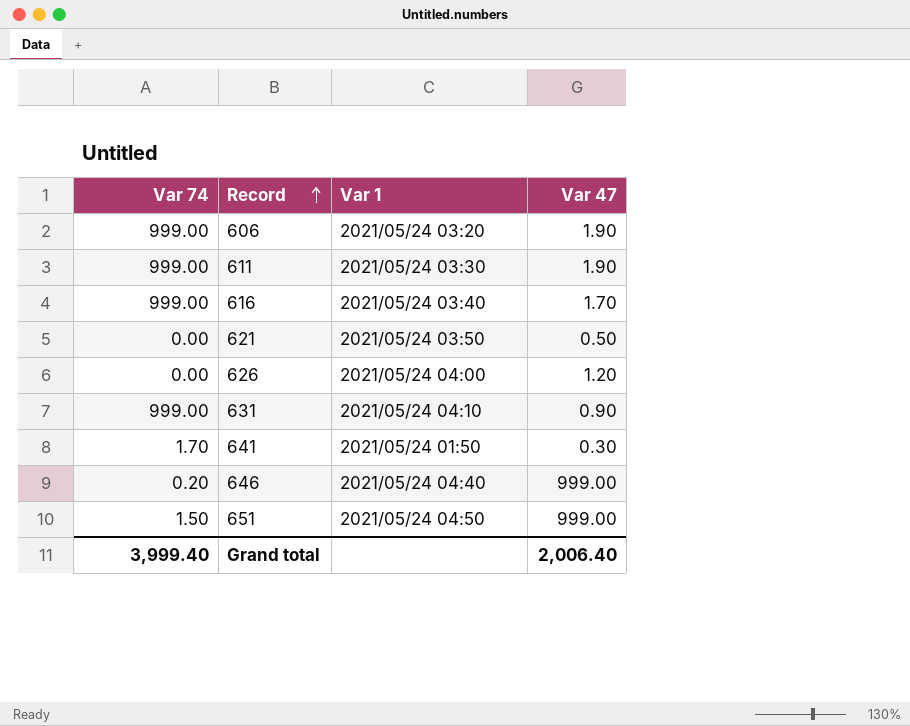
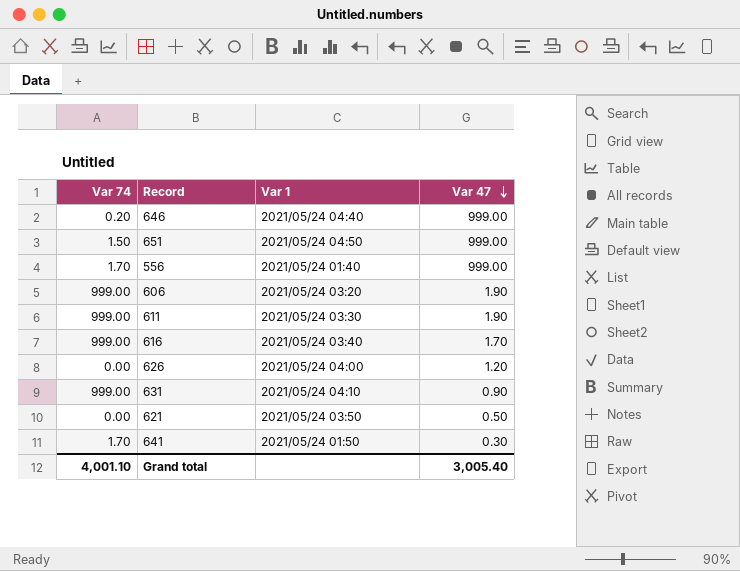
row order: Record ascending -> Var 47 descending
row 556: none -> 1.70 | 2021/05/24 01:40 | 999.00
Grand total | Var 74: 3,999.40 -> 4,001.10
Grand total | Var 47: 2,006.40 -> 3,005.40

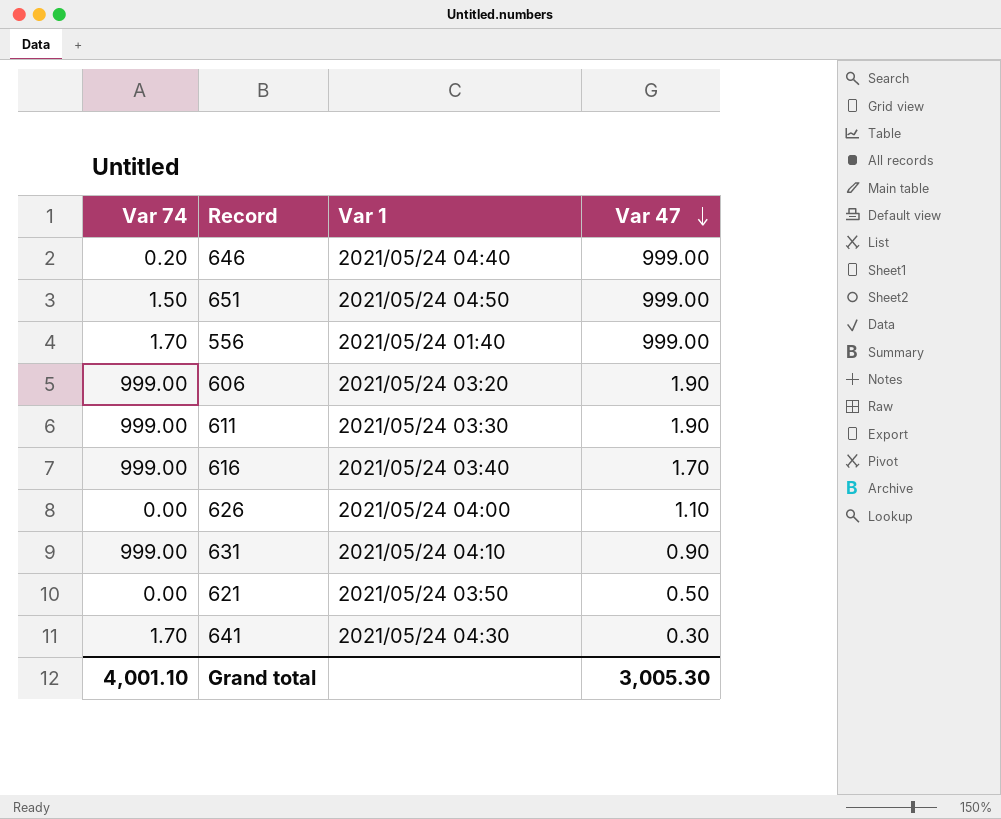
626 | Var 47: 1.20 -> 1.10
641 | Var 1: 2021/05/24 01:50 -> 2021/05/24 04:30
Grand total | Var 47: 3,005.40 -> 3,005.30

